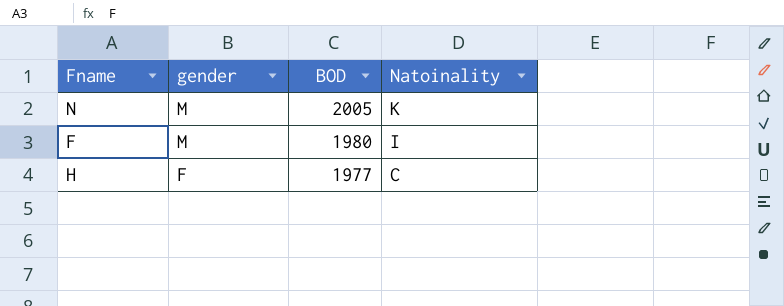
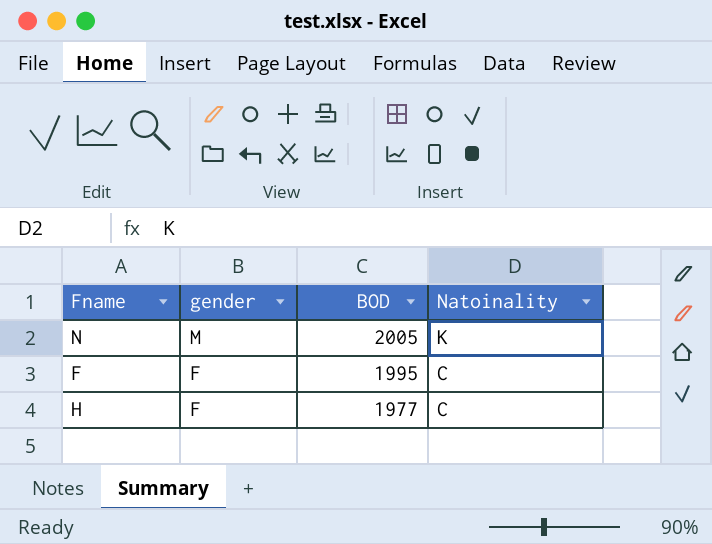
F | gender: M -> F
F | BOD: 1980 -> 1995
F | Natoinality: I -> C

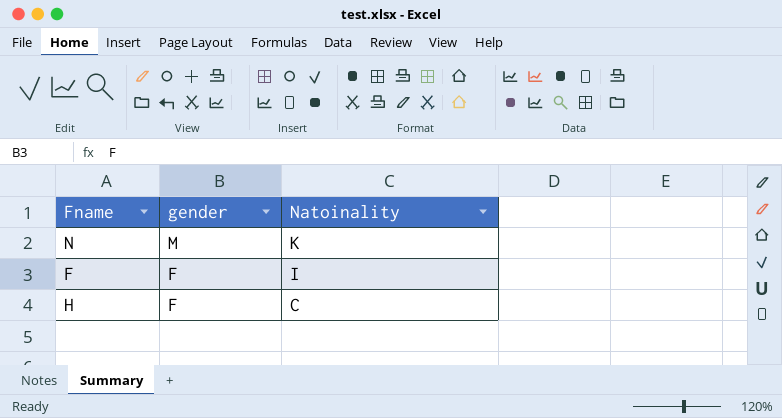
column BOD | position: 3 -> none
F | Natoinality: C -> I

